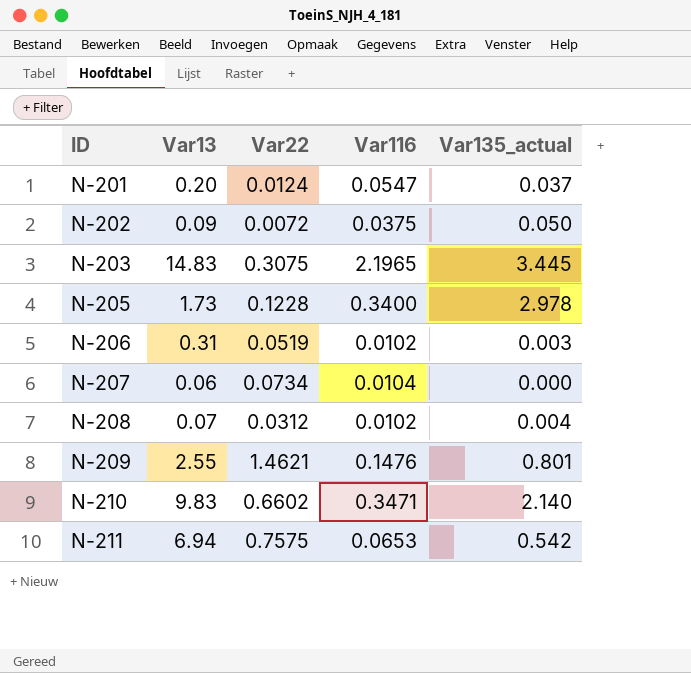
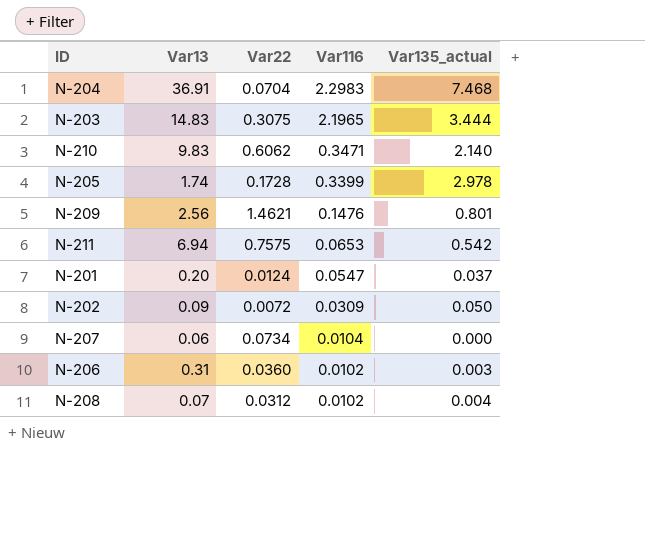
row order: ID ascending -> Var116 descending
row N-204: none -> 36.91 | 0.0704 | 2.2983 | 7.468
N-203 | Var135_actual: 3.445 -> 3.444
N-210 | Var22: 0.6602 -> 0.6062
N-205 | Var13: 1.73 -> 1.74
N-205 | Var22: 0.1228 -> 0.1728
N-205 | Var116: 0.3400 -> 0.3399
N-209 | Var13: 2.55 -> 2.56
N-202 | Var116: 0.0375 -> 0.0309
N-206 | Var22: 0.0519 -> 0.0360

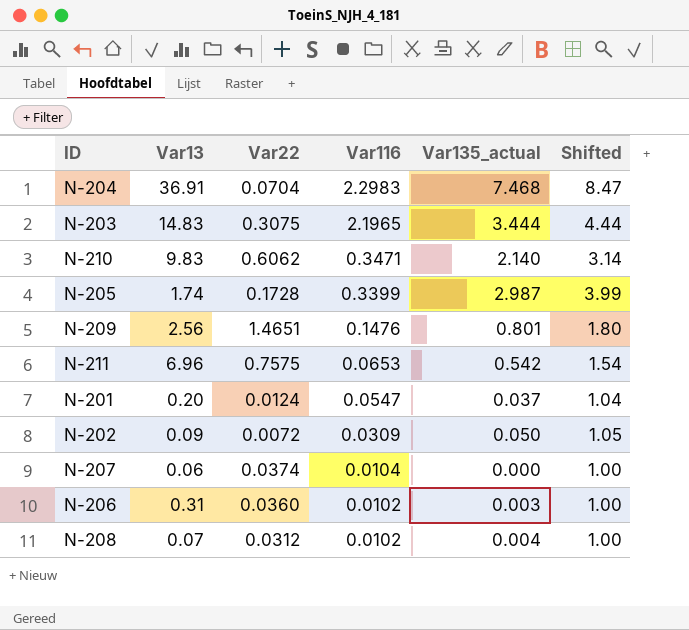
column Shifted | formula: none -> [Var135_actual] + 1
N-205 | Var135_actual: 2.978 -> 2.987
N-209 | Var22: 1.4621 -> 1.4651
N-211 | Var13: 6.94 -> 6.96
N-207 | Var22: 0.0734 -> 0.0374

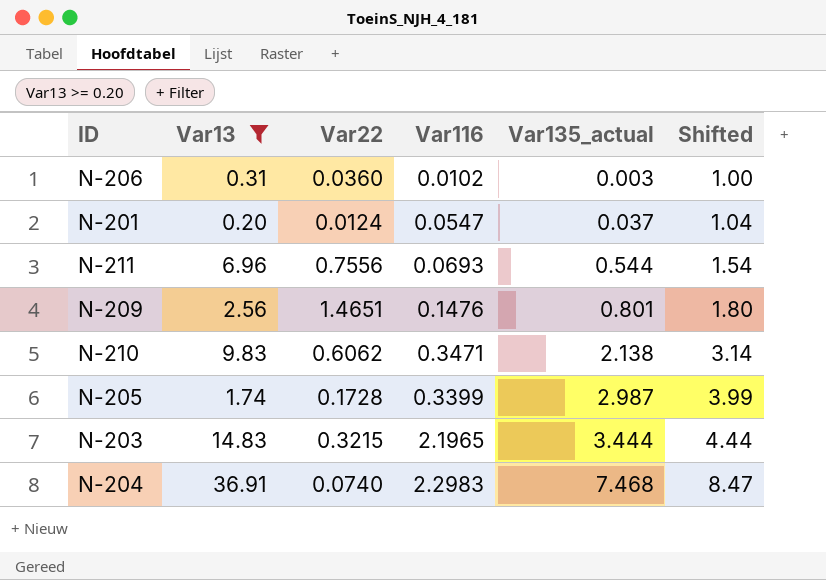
filter: none -> Var13 >= 0.20
row order: Var116 descending -> Var135_actual ascending
N-211 | Var22: 0.7575 -> 0.7556
N-211 | Var116: 0.0653 -> 0.0693
N-211 | Var135_actual: 0.542 -> 0.544
N-210 | Var135_actual: 2.140 -> 2.138
N-203 | Var22: 0.3075 -> 0.3215
N-204 | Var22: 0.0704 -> 0.0740

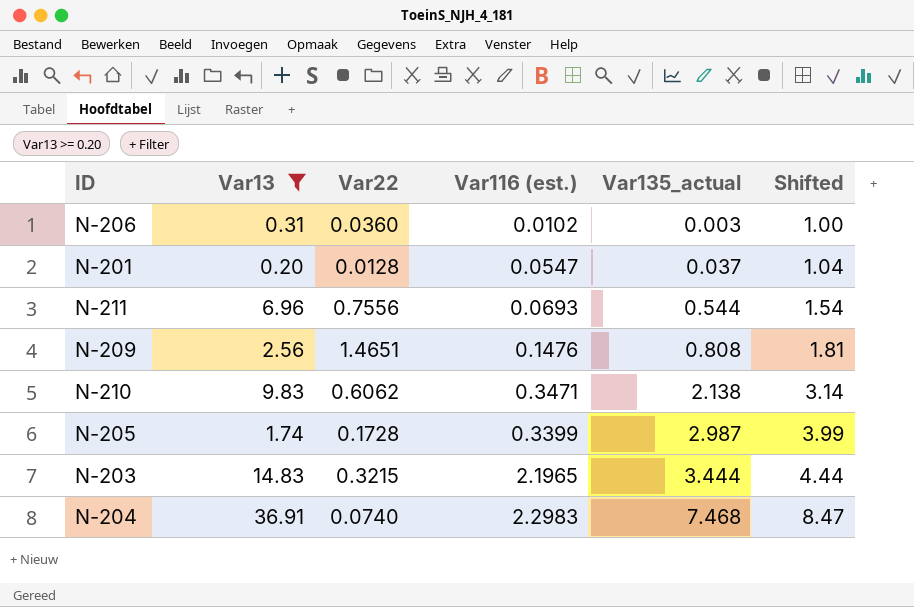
column name: Var116 -> Var116 (est.)
N-201 | Var22: 0.0124 -> 0.0128
N-209 | Var135_actual: 0.801 -> 0.808
N-209 | Shifted: 1.80 -> 1.81

